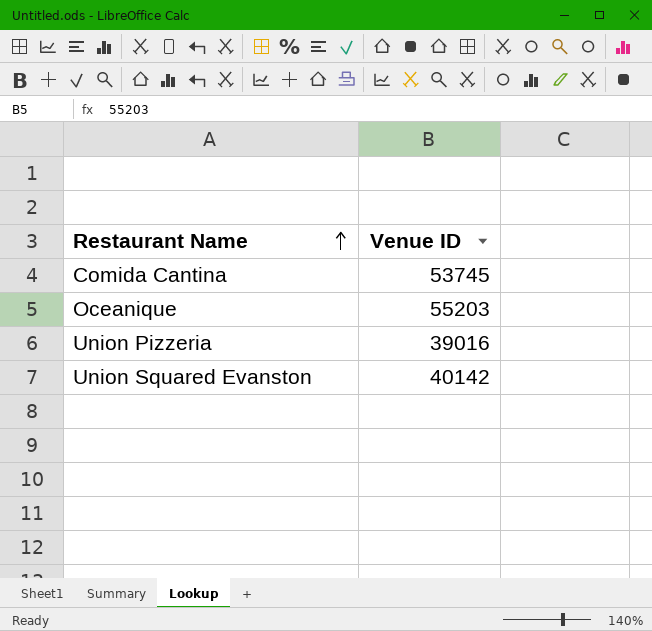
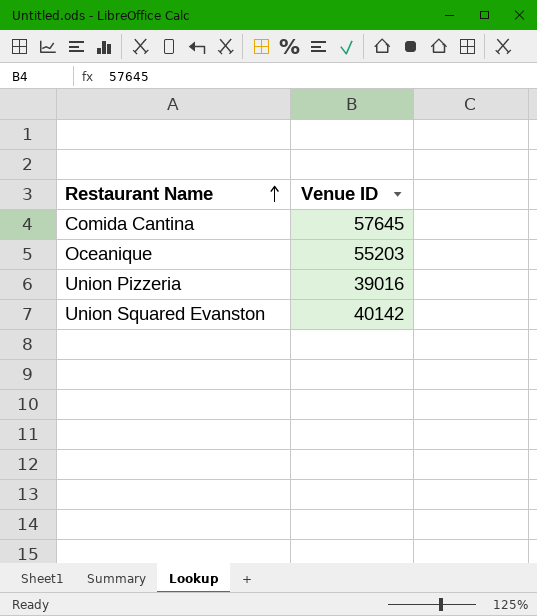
Comida Cantina | Venue ID: 53745 -> 57645

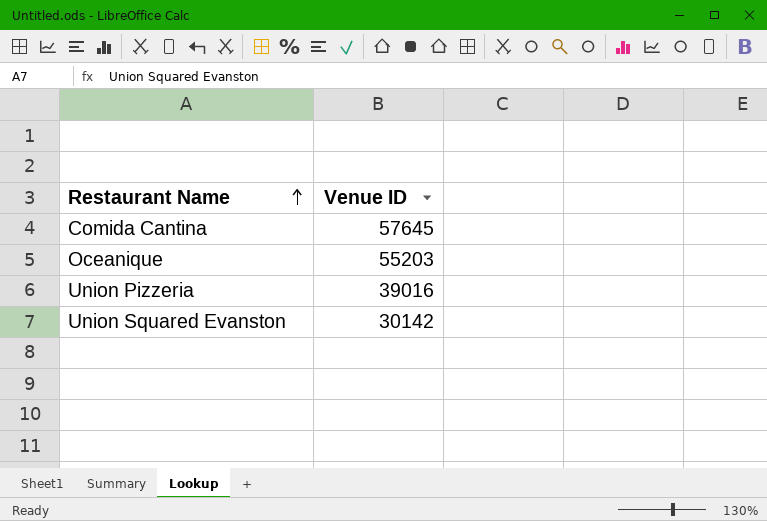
Union Squared Evanston | Venue ID: 40142 -> 30142

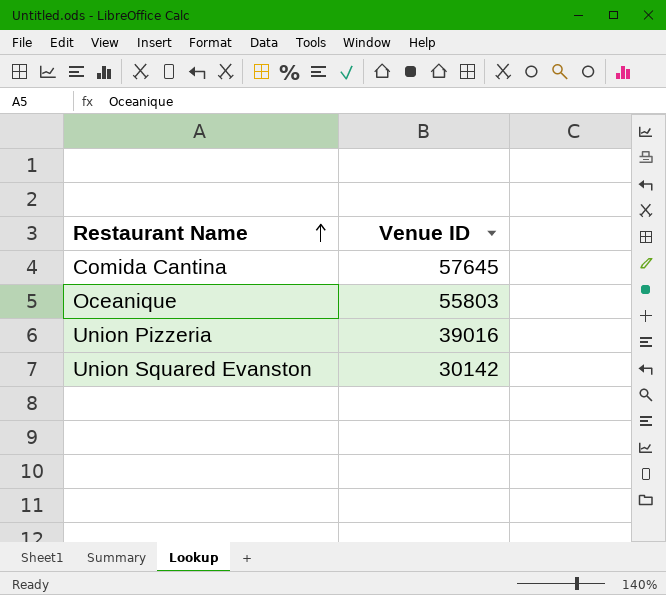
Oceanique | Venue ID: 55203 -> 55803

